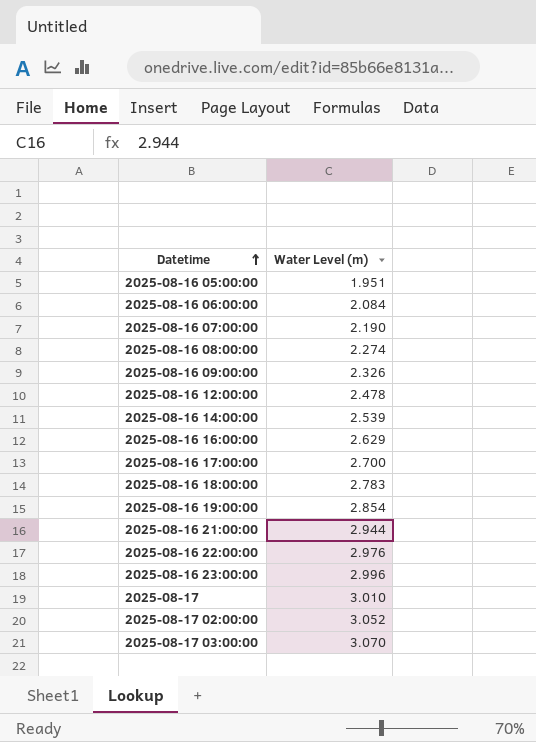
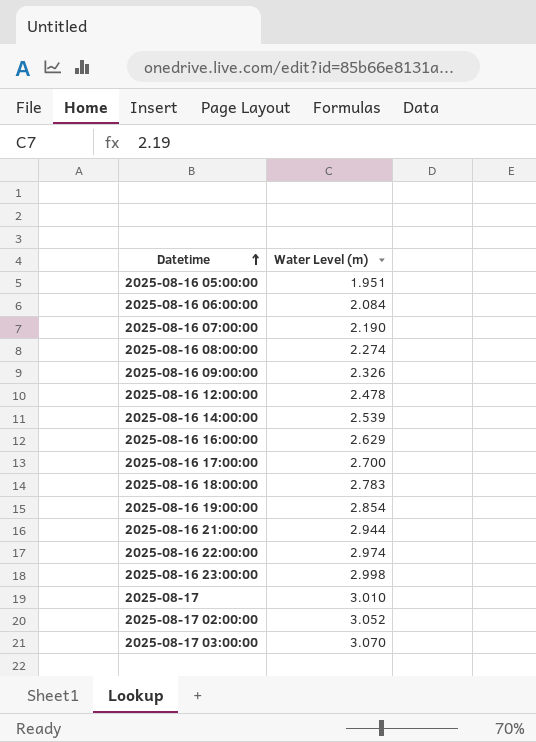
2025-08-16 22:00:00 | Water Level (m): 2.976 -> 2.974
2025-08-16 23:00:00 | Water Level (m): 2.996 -> 2.998

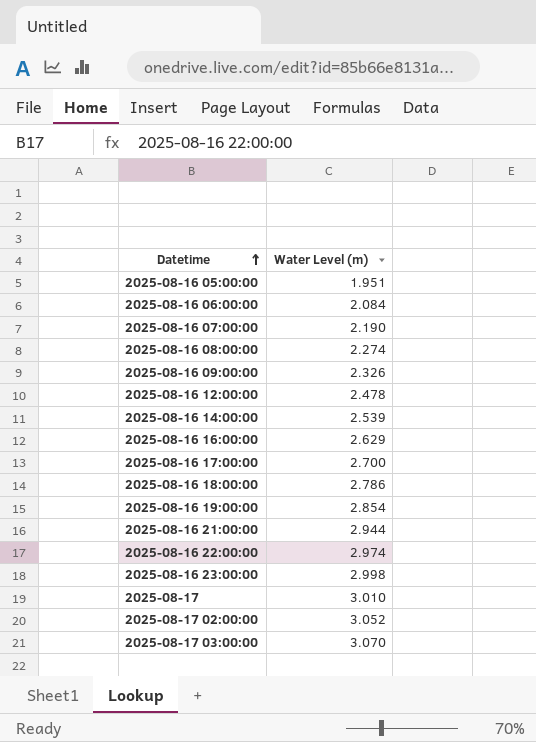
2025-08-16 18:00:00 | Water Level (m): 2.783 -> 2.786

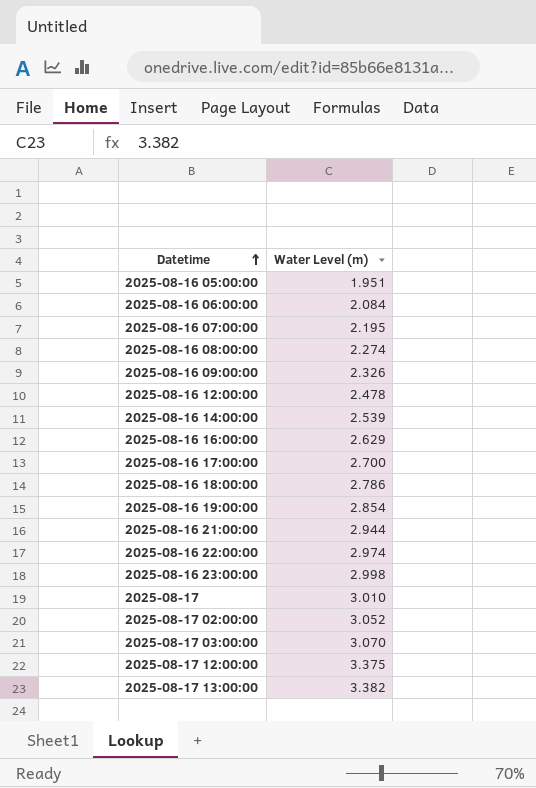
2025-08-16 07:00:00 | Water Level (m): 2.190 -> 2.195
row 2025-08-17 12:00:00: none -> 3.375
row 2025-08-17 13:00:00: none -> 3.382

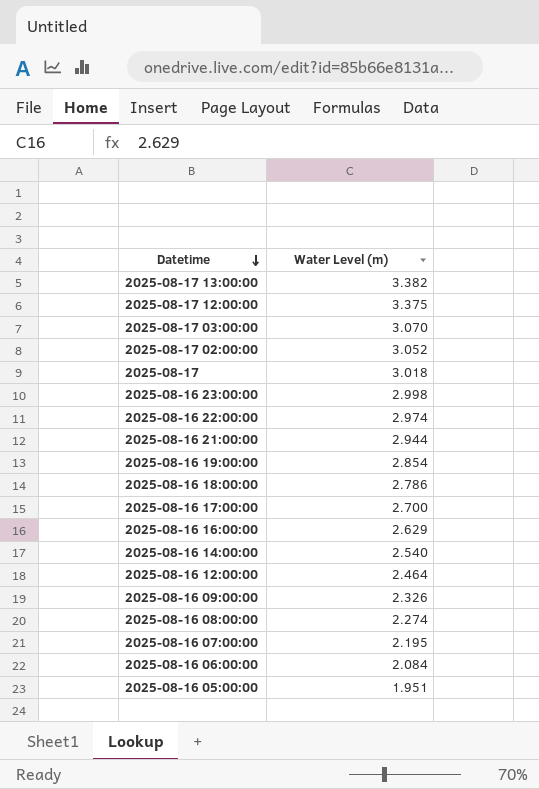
row order: Datetime ascending -> Datetime descending
2025-08-17 | Water Level (m): 3.010 -> 3.018
2025-08-16 14:00:00 | Water Level (m): 2.539 -> 2.540
2025-08-16 12:00:00 | Water Level (m): 2.478 -> 2.464

